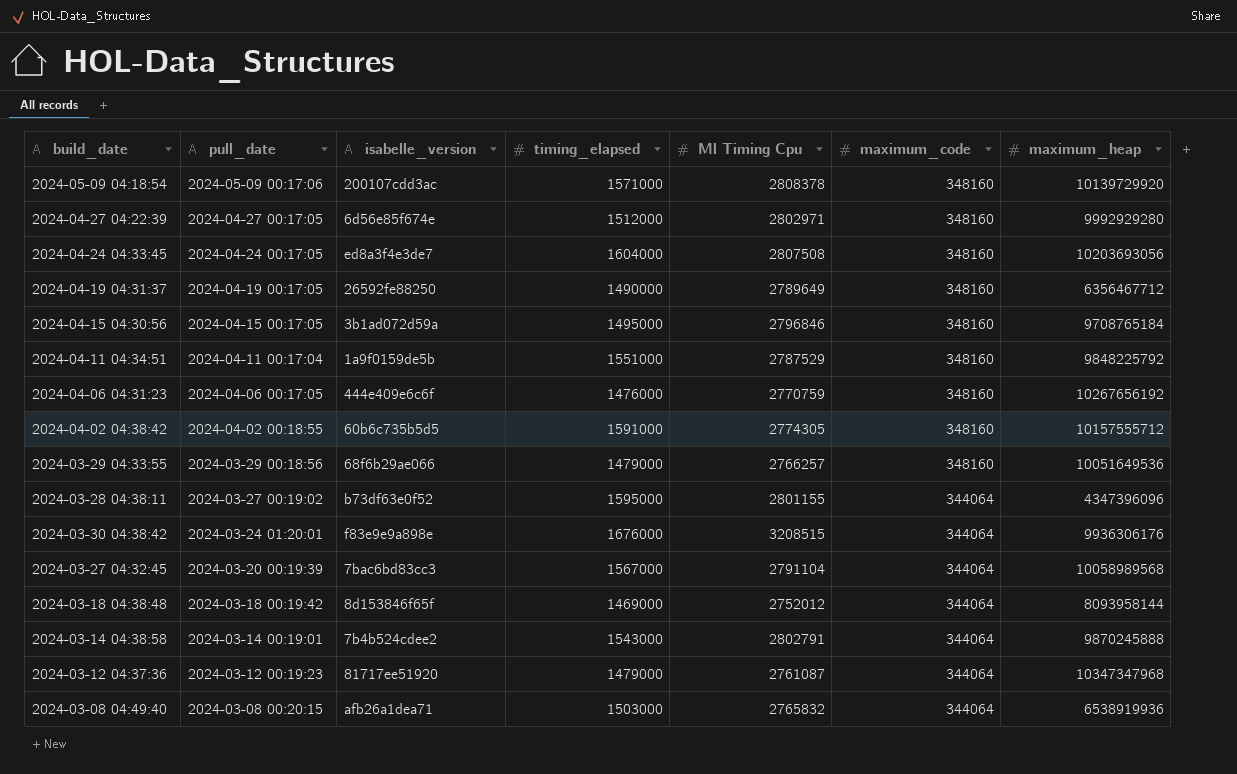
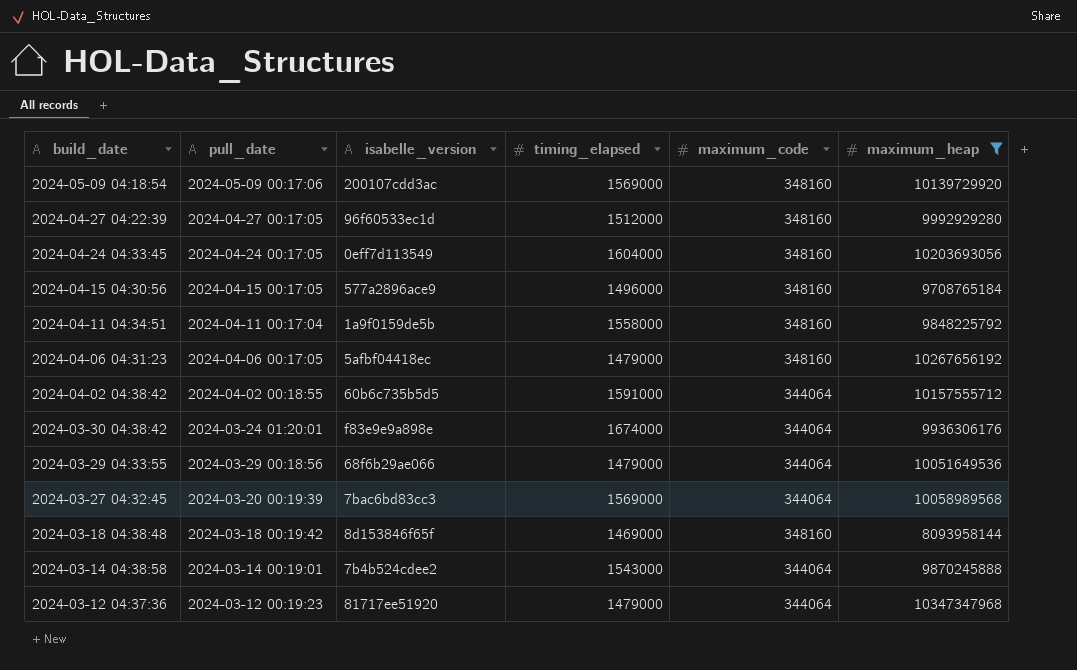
filter: none -> maximum_heap >= 8093958144
row order: pull_date descending -> build_date descending
column Ml Timing Cpu | position: 5 -> none
2024-05-09 04:18:54 | timing_elapsed: 1571000 -> 1569000
2024-04-27 04:22:39 | isabelle_version: 6d56e85f674e -> 96f60533ec1d
2024-04-24 04:33:45 | isabelle_version: ed8a3f4e3de7 -> 0eff7d113549
2024-04-15 04:30:56 | isabelle_version: 3b1ad072d59a -> 577a2896ace9
2024-04-15 04:30:56 | timing_elapsed: 1495000 -> 1496000
2024-04-11 04:34:51 | timing_elapsed: 1551000 -> 1558000
2024-04-06 04:31:23 | isabelle_version: 444e409e6c6f -> 5afbf04418ec
2024-04-06 04:31:23 | timing_elapsed: 1476000 -> 1479000
2024-04-02 04:38:42 | maximum_code: 348160 -> 344064
2024-03-30 04:38:42 | timing_elapsed: 1676000 -> 1674000
2024-03-29 04:33:55 | maximum_code: 348160 -> 344064
2024-03-27 04:32:45 | timing_elapsed: 1567000 -> 1569000
2024-03-18 04:38:48 | maximum_code: 344064 -> 348160

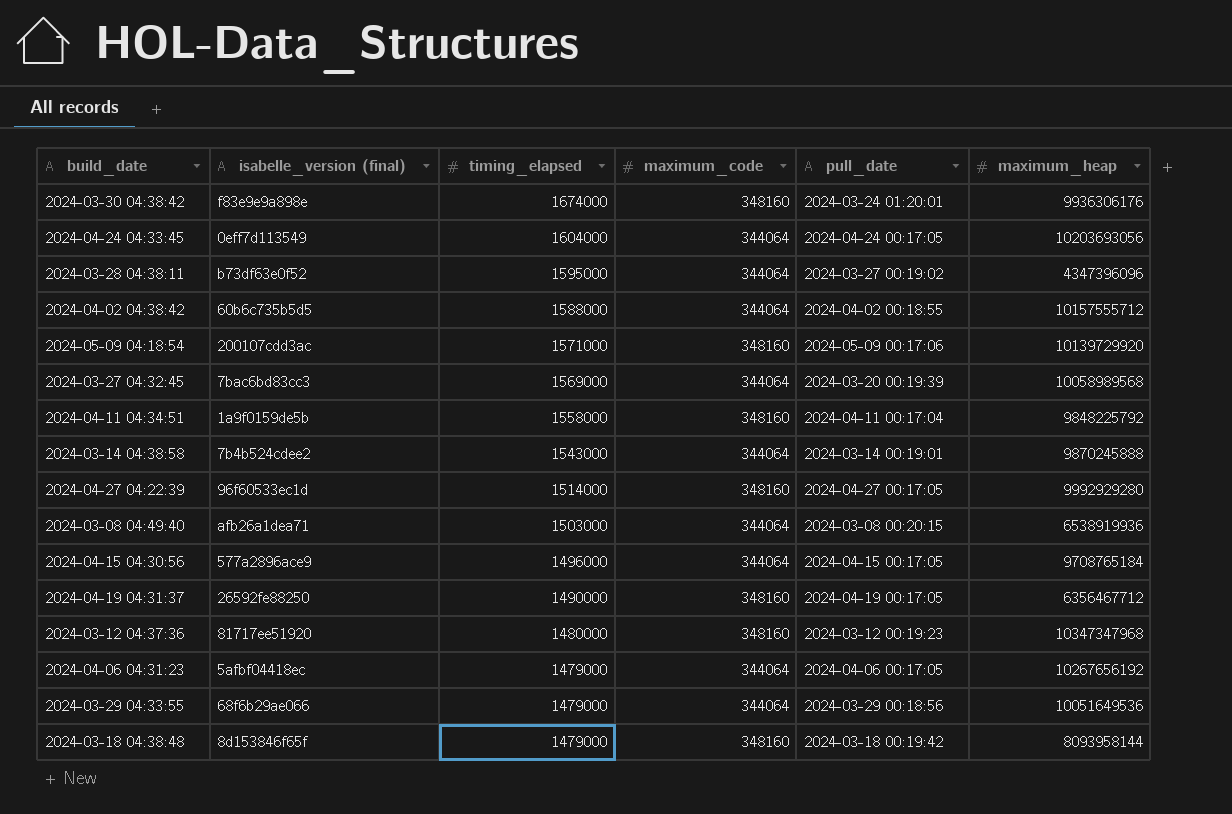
filter: maximum_heap >= 8093958144 -> none
row order: build_date descending -> timing_elapsed descending
column name: isabelle_version -> isabelle_version (final)
column pull_date | position: 2 -> 5
2024-03-30 04:38:42 | maximum_code: 344064 -> 348160
2024-04-24 04:33:45 | maximum_code: 348160 -> 344064
2024-04-02 04:38:42 | timing_elapsed: 1591000 -> 1588000
2024-05-09 04:18:54 | timing_elapsed: 1569000 -> 1571000
2024-04-27 04:22:39 | timing_elapsed: 1512000 -> 1514000
2024-04-15 04:30:56 | maximum_code: 348160 -> 344064
2024-03-12 04:37:36 | timing_elapsed: 1479000 -> 1480000
2024-03-12 04:37:36 | maximum_code: 344064 -> 348160
2024-04-06 04:31:23 | maximum_code: 348160 -> 344064
2024-03-18 04:38:48 | timing_elapsed: 1469000 -> 1479000

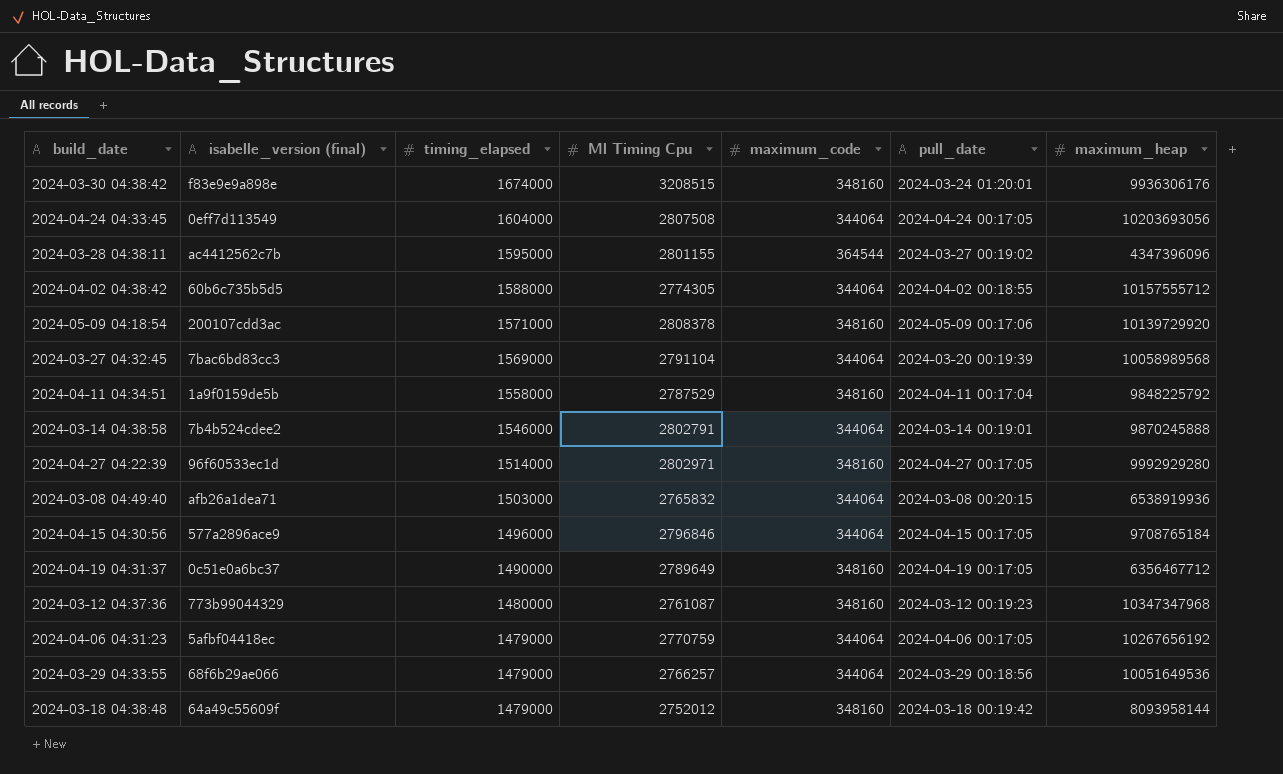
column Ml Timing Cpu | position: none -> 4
2024-03-28 04:38:11 | isabelle_version (final): b73df63e0f52 -> ac4412562c7b
2024-03-28 04:38:11 | maximum_code: 344064 -> 364544
2024-03-14 04:38:58 | timing_elapsed: 1543000 -> 1546000
2024-04-19 04:31:37 | isabelle_version (final): 26592fe88250 -> 0c51e0a6bc37
2024-03-12 04:37:36 | isabelle_version (final): 81717ee51920 -> 773b99044329
2024-03-18 04:38:48 | isabelle_version (final): 8d153846f65f -> 64a49c55609f

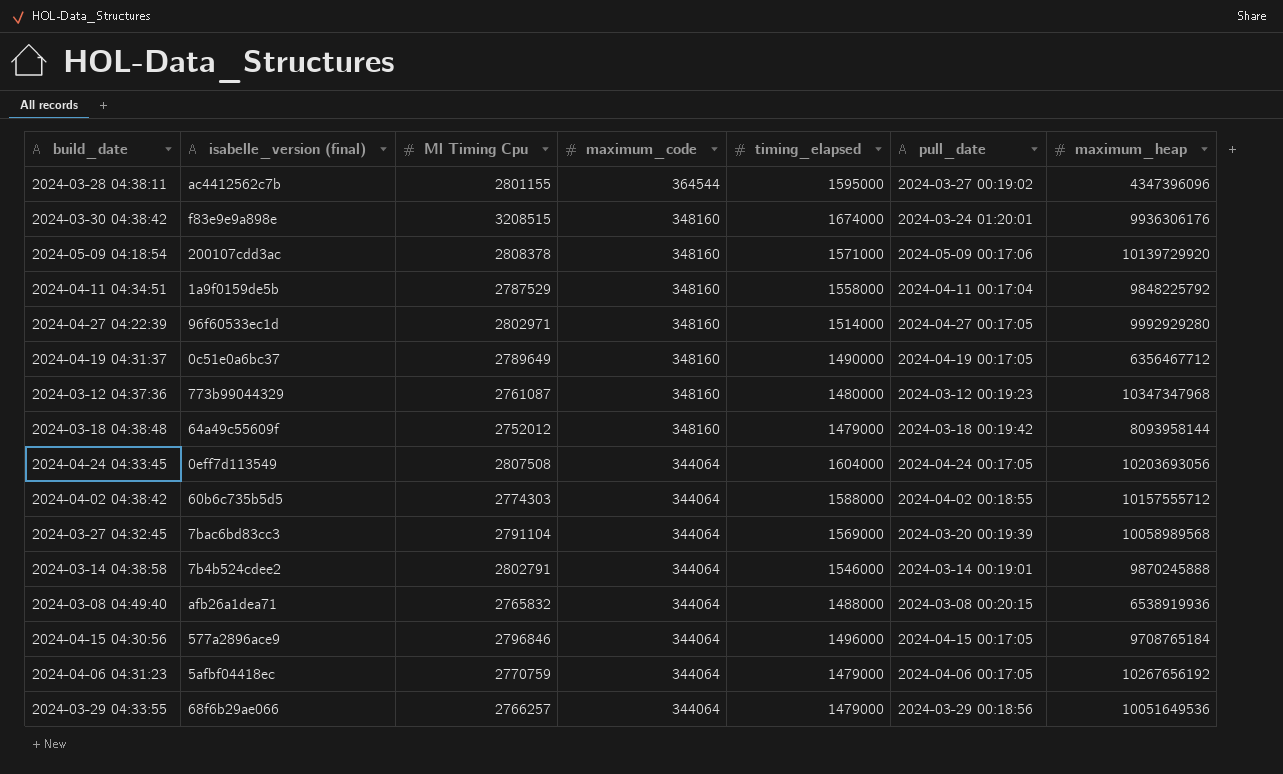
row order: timing_elapsed descending -> maximum_code descending
column timing_elapsed | position: 3 -> 5
2024-04-02 04:38:42 | Ml Timing Cpu: 2774305 -> 2774303
2024-03-08 04:49:40 | timing_elapsed: 1503000 -> 1488000

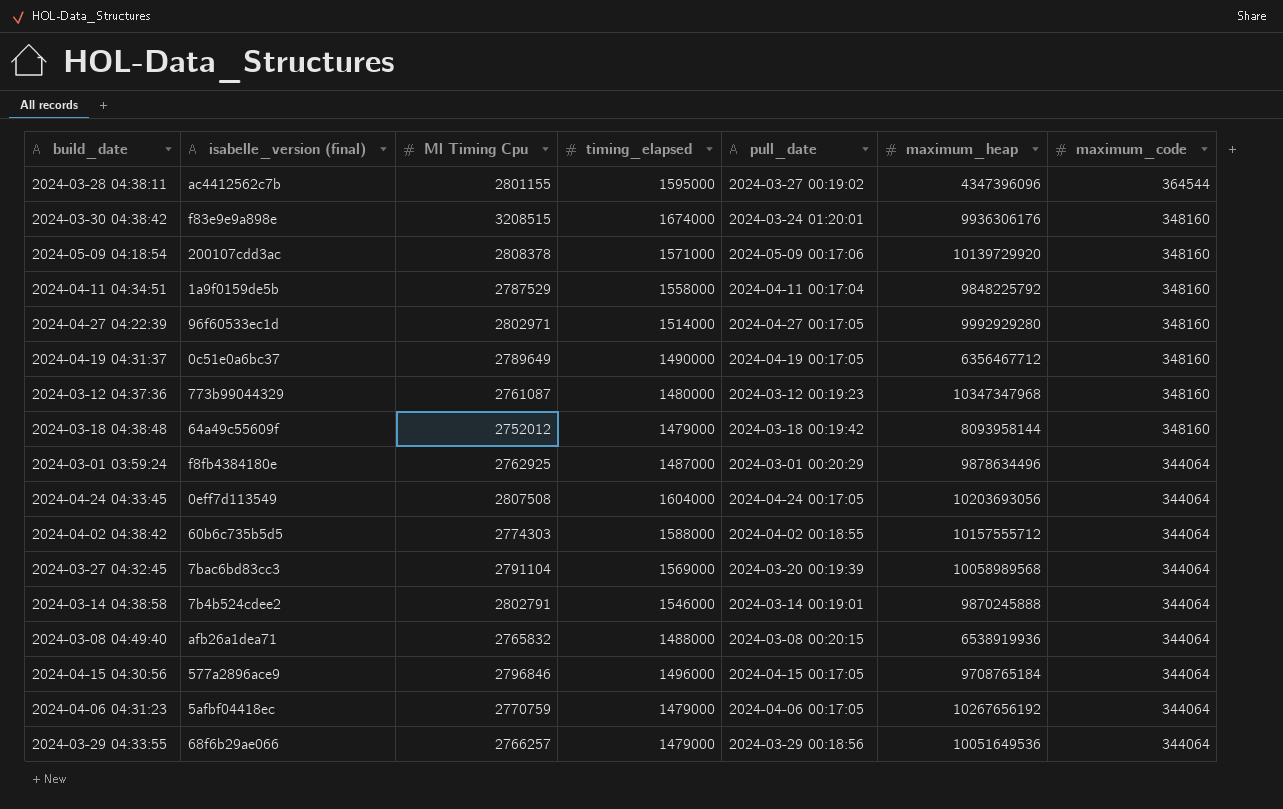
column maximum_code | position: 4 -> 7
row 2024-03-01 03:59:24: none -> f8fb4384180e | 2762925 | 1487000 | 2024-03-01 00:20:29 | 9878634496 | 344064

